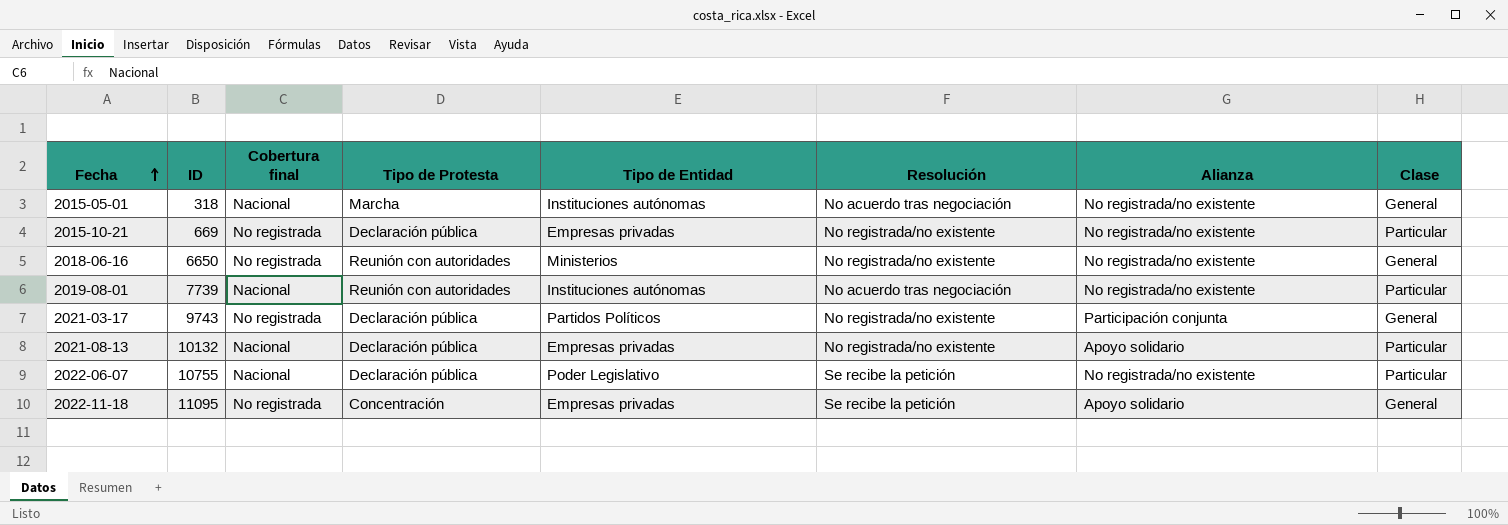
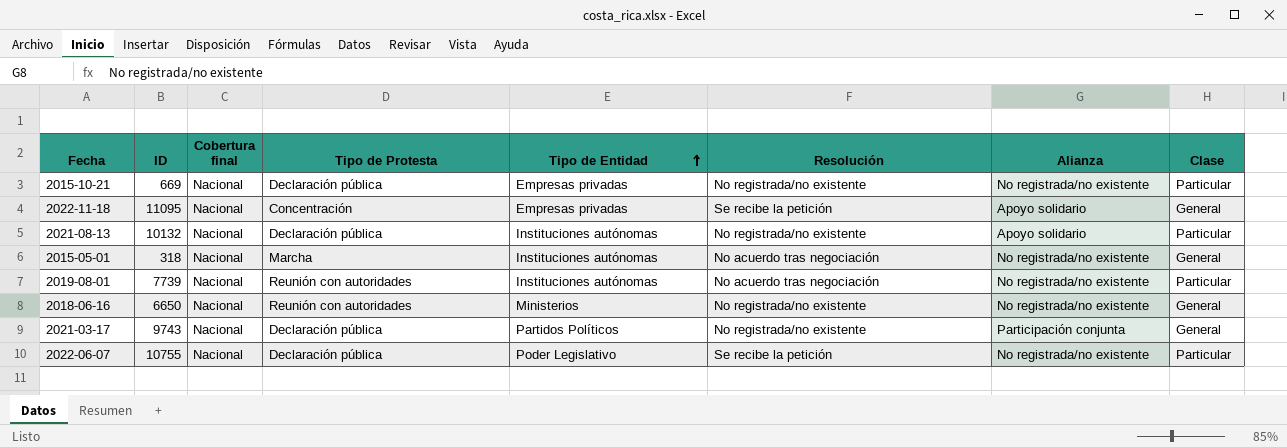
row order: Fecha ascending -> Tipo de Entidad ascending
2015-10-21 | Cobertura final: No registrada -> Nacional
2022-11-18 | Cobertura final: No registrada -> Nacional
2021-08-13 | Tipo de Entidad: Empresas privadas -> Instituciones autónomas
2018-06-16 | Cobertura final: No registrada -> Nacional
2021-03-17 | Cobertura final: No registrada -> Nacional

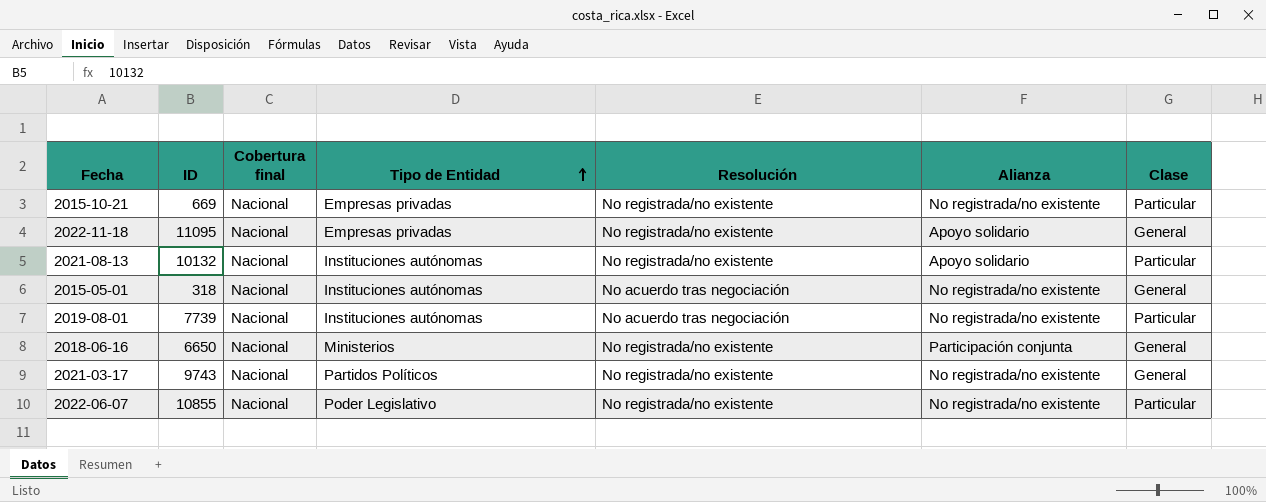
column Tipo de Protesta | position: 4 -> none
2022-11-18 | Resolución: Se recibe la petición -> No registrada/no existente
2018-06-16 | Alianza: No registrada/no existente -> Participación conjunta
2021-03-17 | Alianza: Participación conjunta -> No registrada/no existente
2022-06-07 | ID: 10755 -> 10855
2022-06-07 | Resolución: Se recibe la petición -> No registrada/no existente

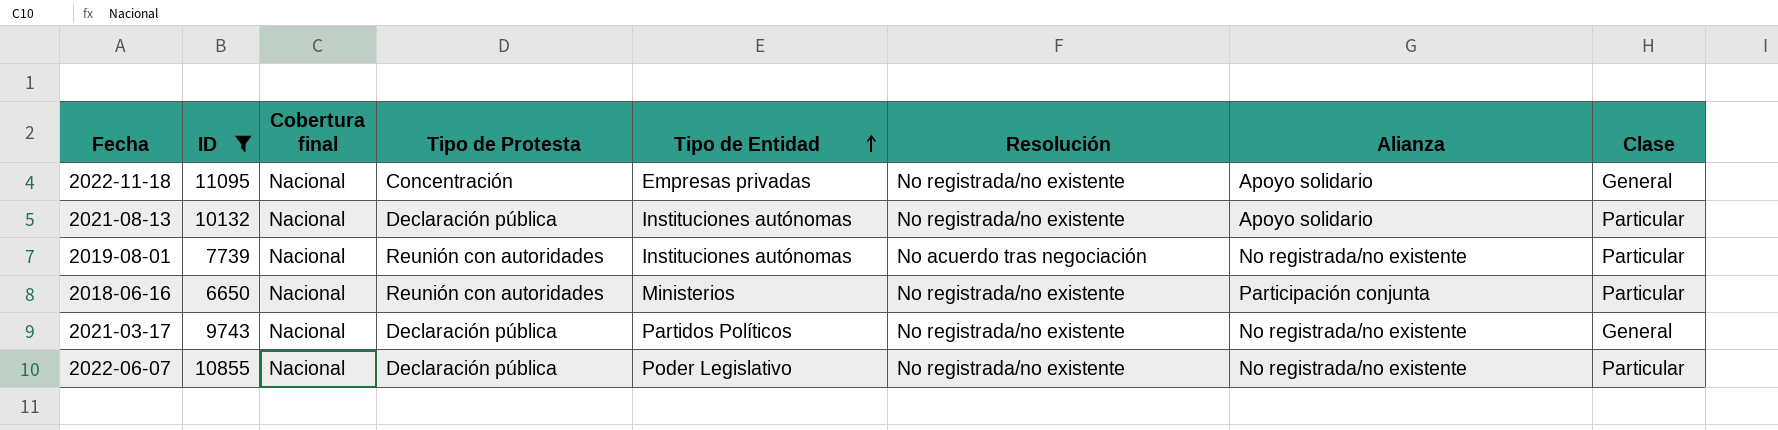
filter: none -> ID >= 6650
column Tipo de Protesta | position: none -> 4
2018-06-16 | Clase: General -> Particular

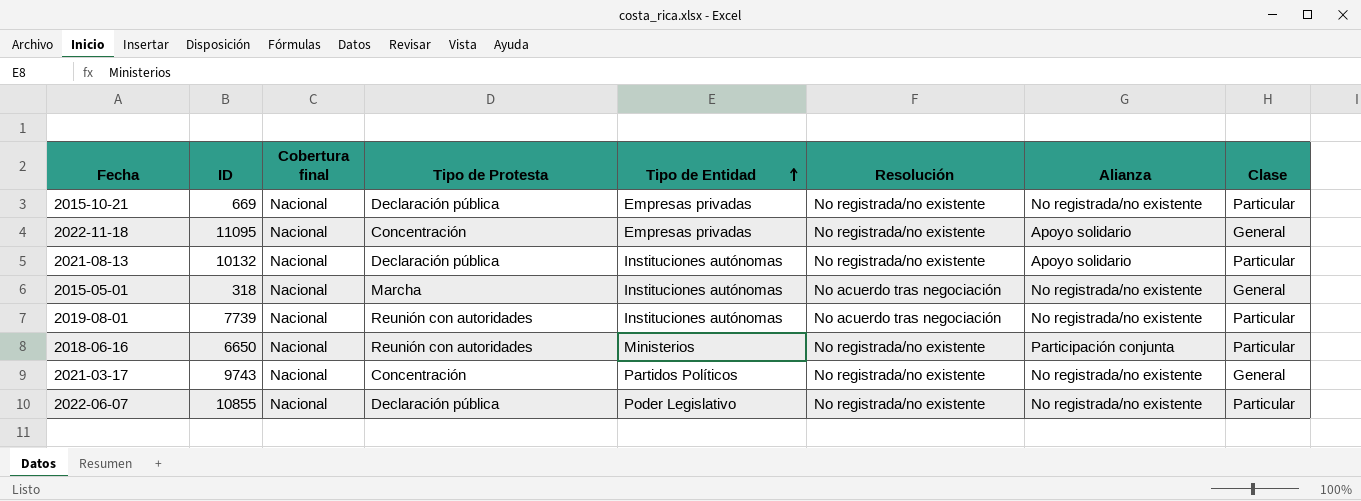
filter: ID >= 6650 -> none
2021-03-17 | Tipo de Protesta: Declaración pública -> Concentración

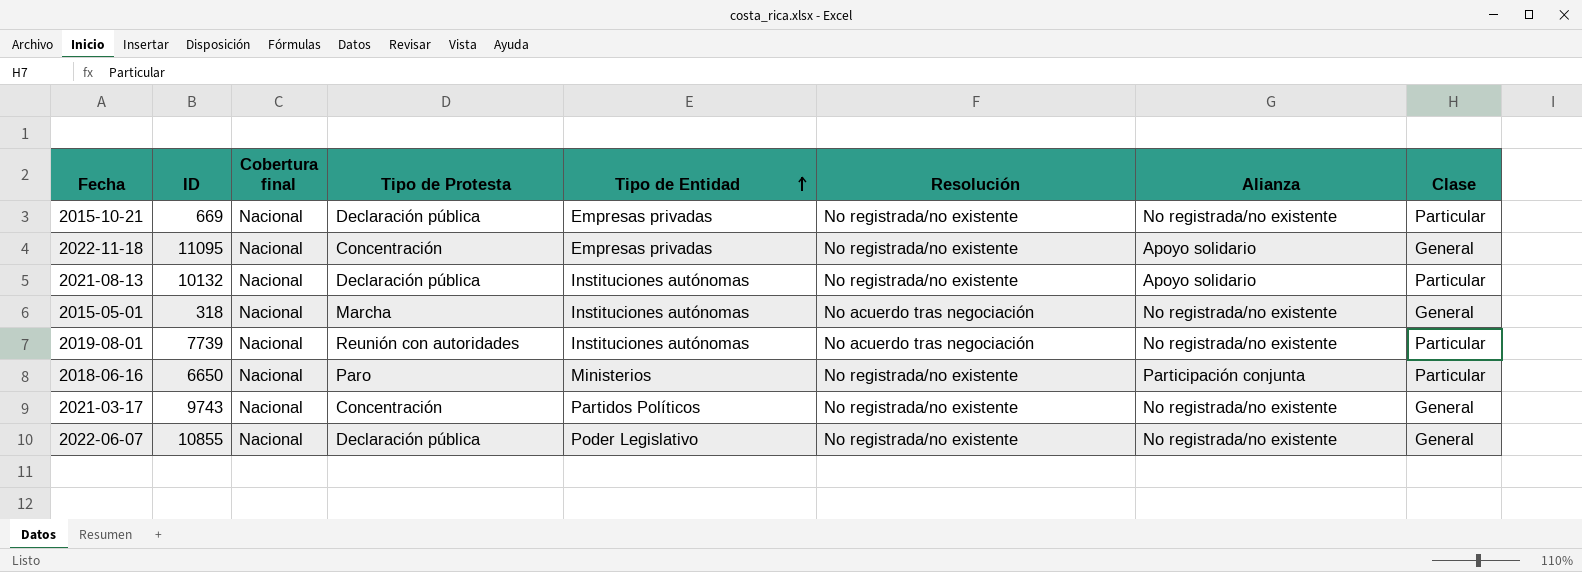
2018-06-16 | Tipo de Protesta: Reunión con autoridades -> Paro
2022-06-07 | Clase: Particular -> General

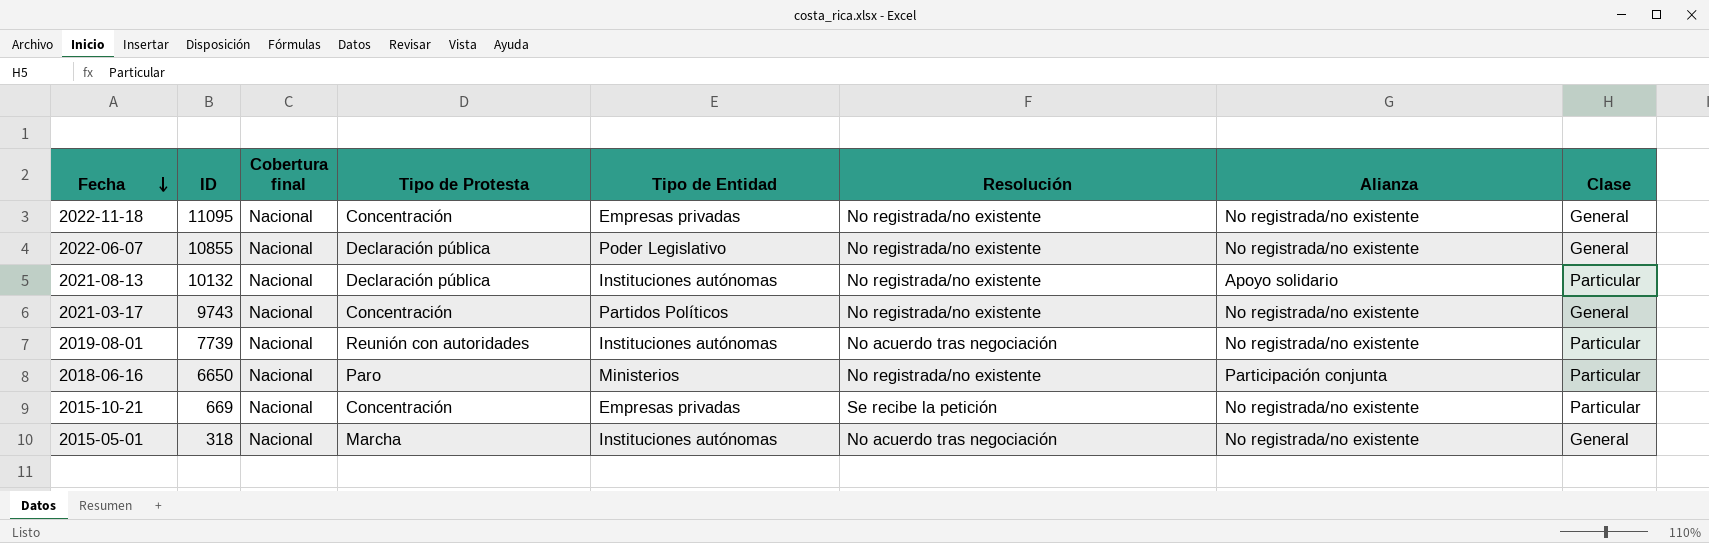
row order: Tipo de Entidad ascending -> Fecha descending
2022-11-18 | Alianza: Apoyo solidario -> No registrada/no existente
2015-10-21 | Tipo de Protesta: Declaración pública -> Concentración
2015-10-21 | Resolución: No registrada/no existente -> Se recibe la petición

